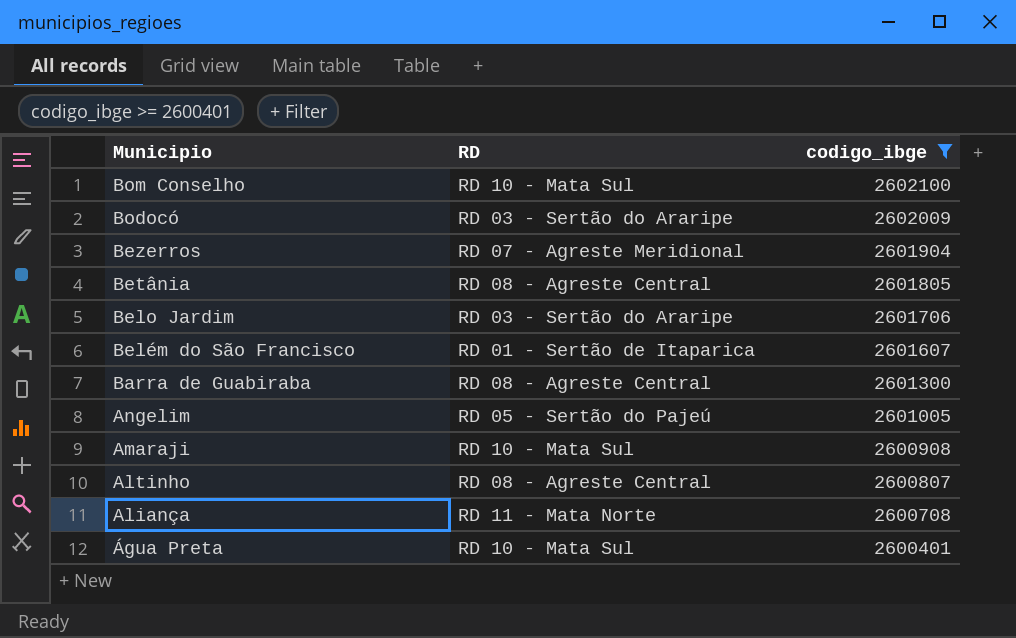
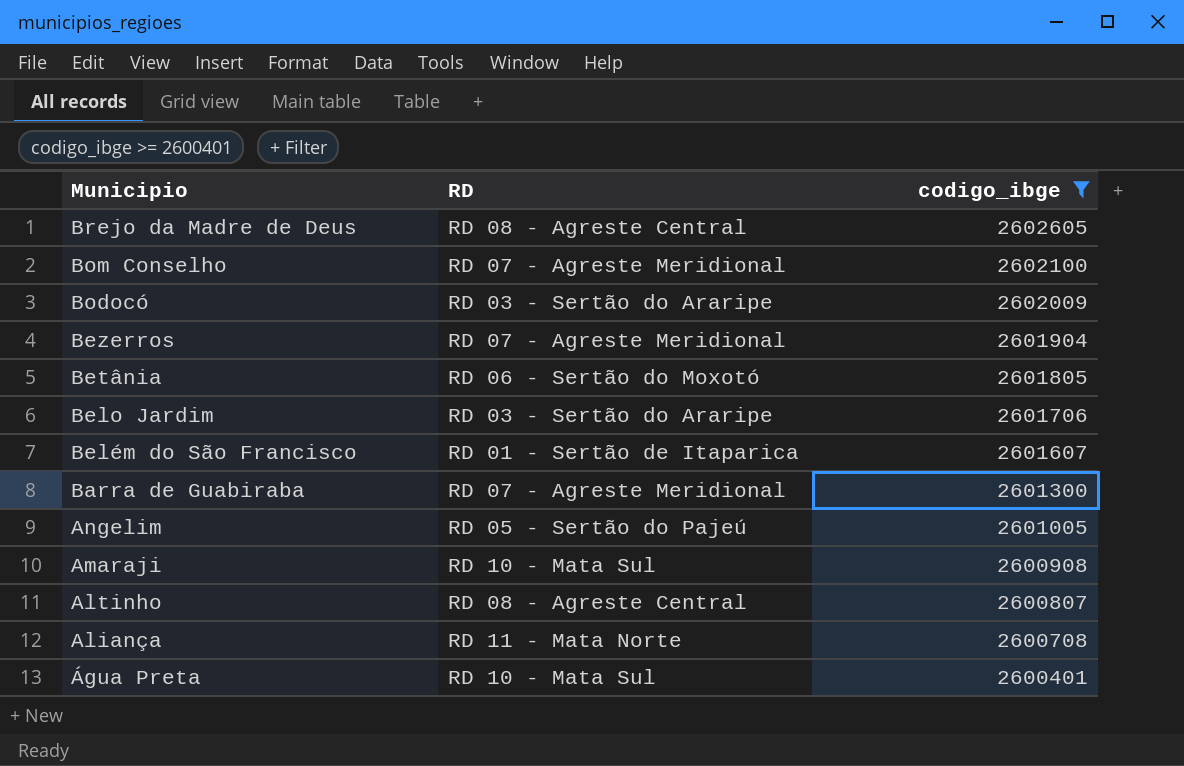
row Brejo da Madre de Deus: none -> RD 08 - Agreste Central | 2602605
Bom Conselho | RD: RD 10 - Mata Sul -> RD 07 - Agreste Meridional
Betânia | RD: RD 08 - Agreste Central -> RD 06 - Sertão do Moxotó
Barra de Guabiraba | RD: RD 08 - Agreste Central -> RD 07 - Agreste Meridional

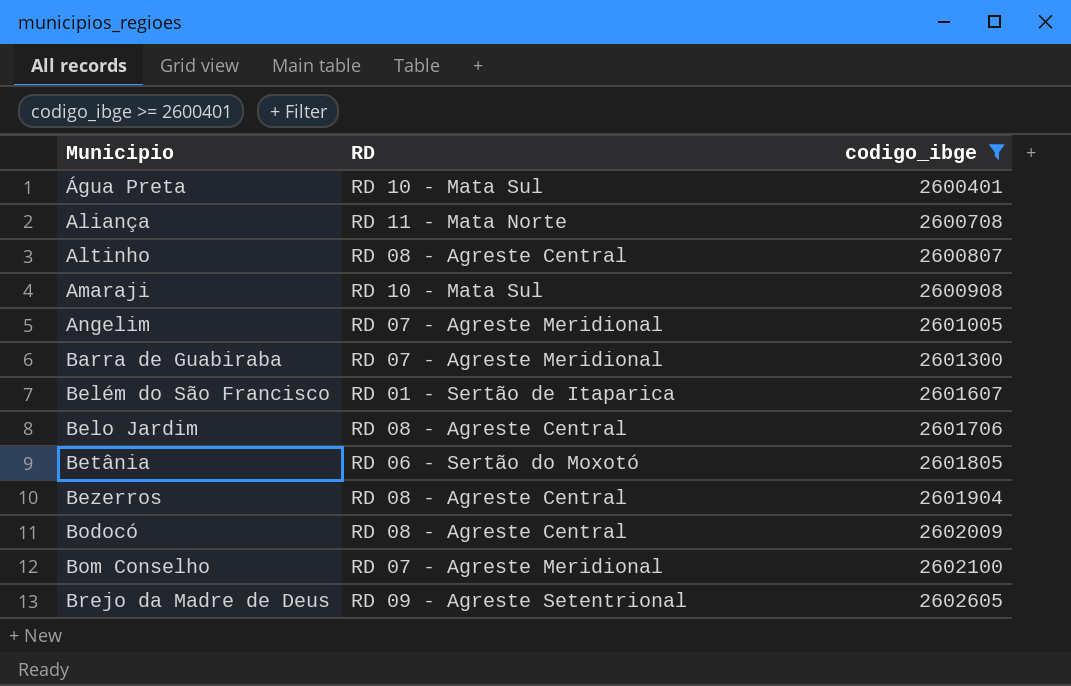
row order: Municipio descending -> Municipio ascending
Angelim | RD: RD 05 - Sertão do Pajeú -> RD 07 - Agreste Meridional
Belo Jardim | RD: RD 03 - Sertão do Araripe -> RD 08 - Agreste Central
Bezerros | RD: RD 07 - Agreste Meridional -> RD 08 - Agreste Central
Bodocó | RD: RD 03 - Sertão do Araripe -> RD 08 - Agreste Central
Brejo da Madre de Deus | RD: RD 08 - Agreste Central -> RD 09 - Agreste Setentrional

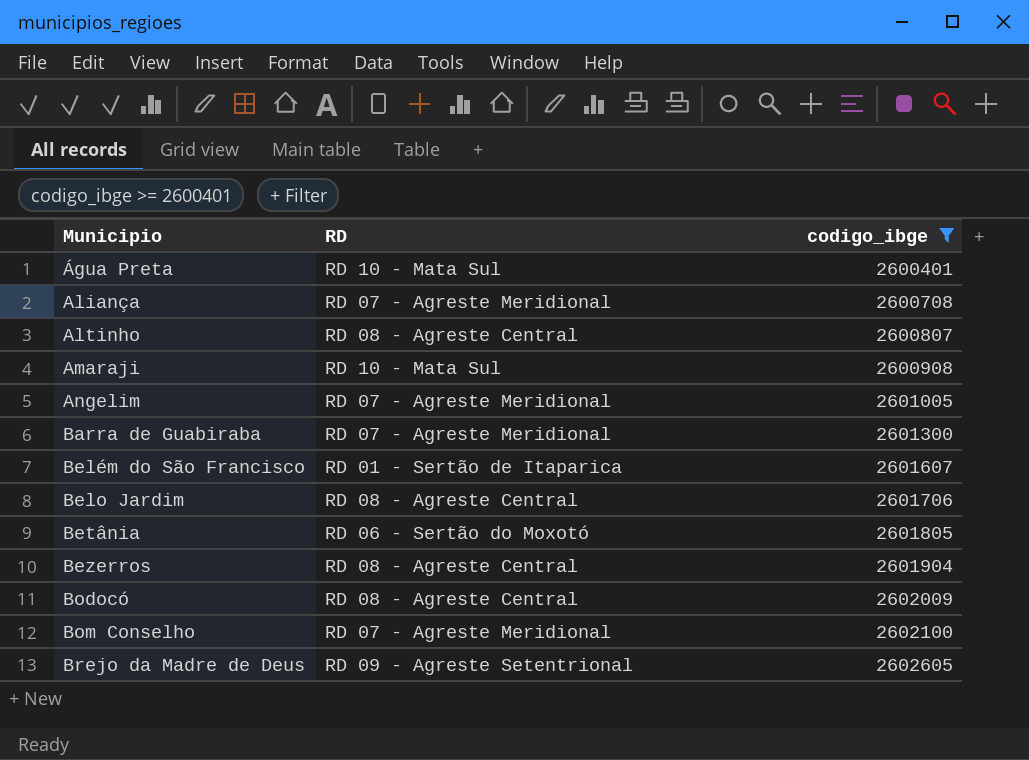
Aliança | RD: RD 11 - Mata Norte -> RD 07 - Agreste Meridional

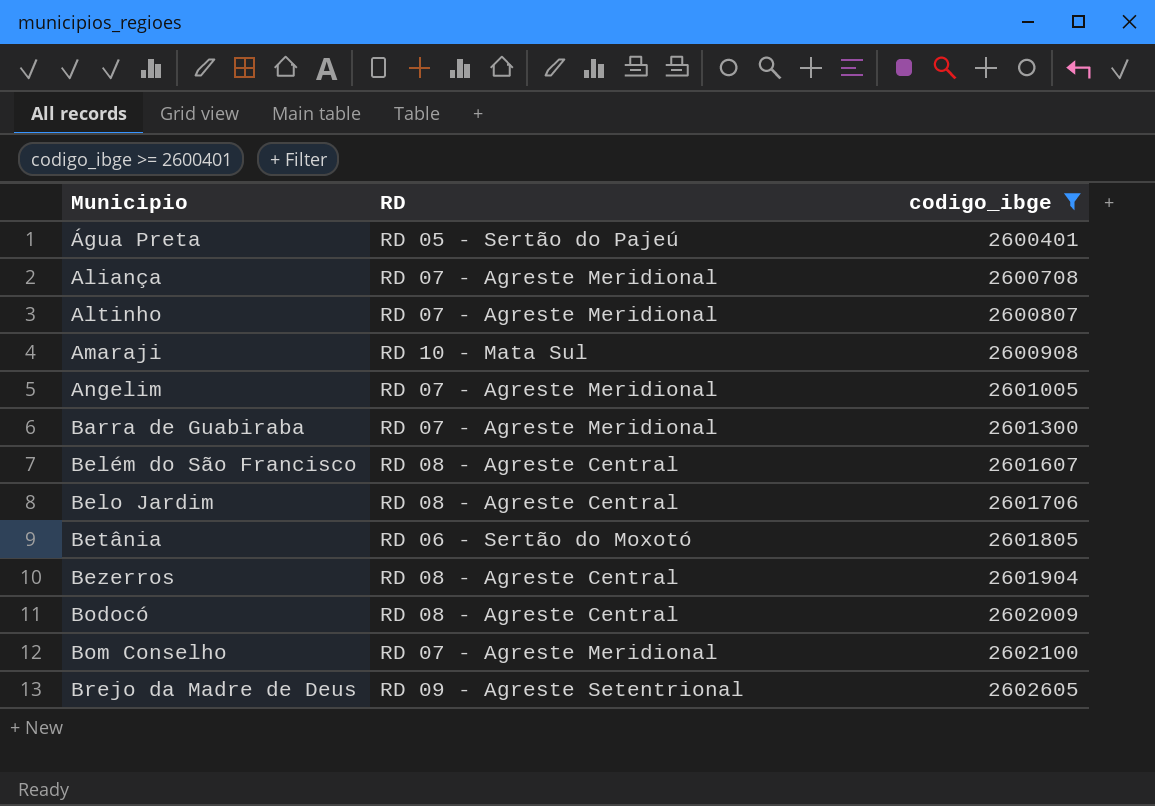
Água Preta | RD: RD 10 - Mata Sul -> RD 05 - Sertão do Pajeú
Altinho | RD: RD 08 - Agreste Central -> RD 07 - Agreste Meridional
Belém do São Francisco | RD: RD 01 - Sertão de Itaparica -> RD 08 - Agreste Central

